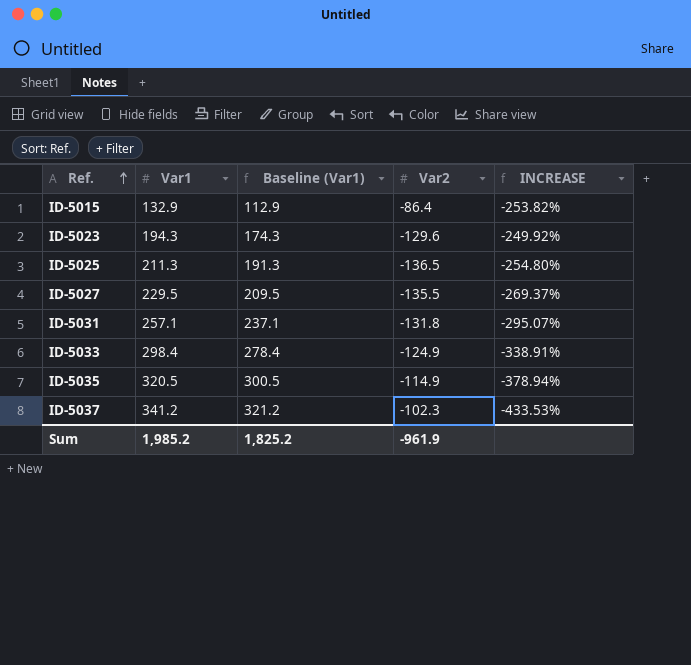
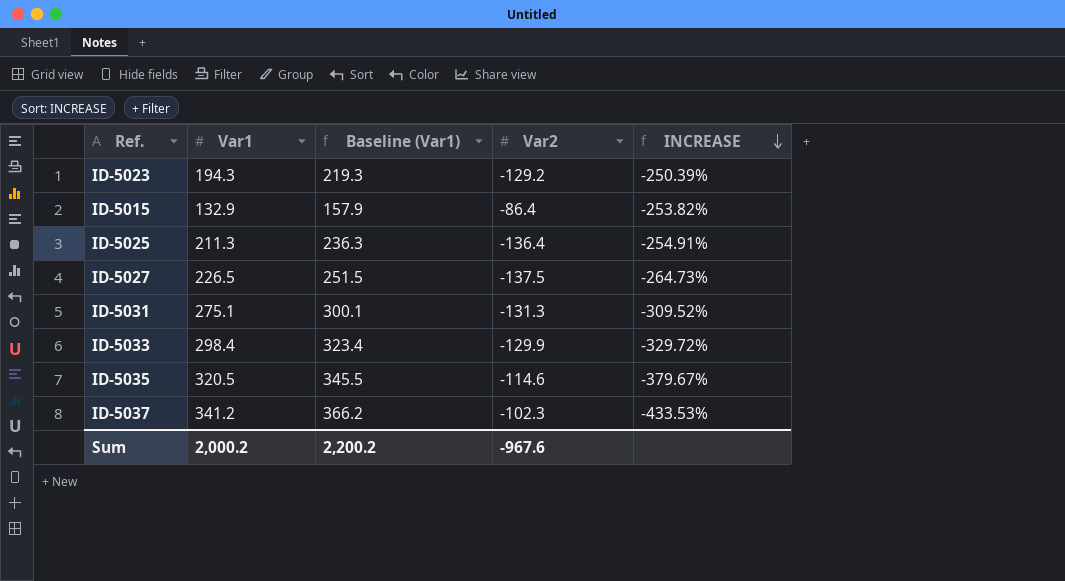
row order: Ref. ascending -> INCREASE descending
column Baseline (Var1) | formula: [Var1] - 20 -> [Var1] + 25
ID-5023 | Var2: -129.6 -> -129.2
ID-5023 | INCREASE: -249.92% -> -250.39%
ID-5025 | Var2: -136.5 -> -136.4
ID-5025 | INCREASE: -254.80% -> -254.91%
ID-5027 | Var1: 229.5 -> 226.5
ID-5027 | Var2: -135.5 -> -137.5
ID-5027 | INCREASE: -269.37% -> -264.73%
ID-5031 | Var1: 257.1 -> 275.1
ID-5031 | Var2: -131.8 -> -131.3
ID-5031 | INCREASE: -295.07% -> -309.52%
ID-5033 | Var2: -124.9 -> -129.9
ID-5033 | INCREASE: -338.91% -> -329.72%
ID-5035 | Var2: -114.9 -> -114.6
ID-5035 | INCREASE: -378.94% -> -379.67%
Sum | Var1: 1,985.2 -> 2,000.2
Sum | Baseline (Var1): 1,825.2 -> 2,200.2
Sum | Var2: -961.9 -> -967.6

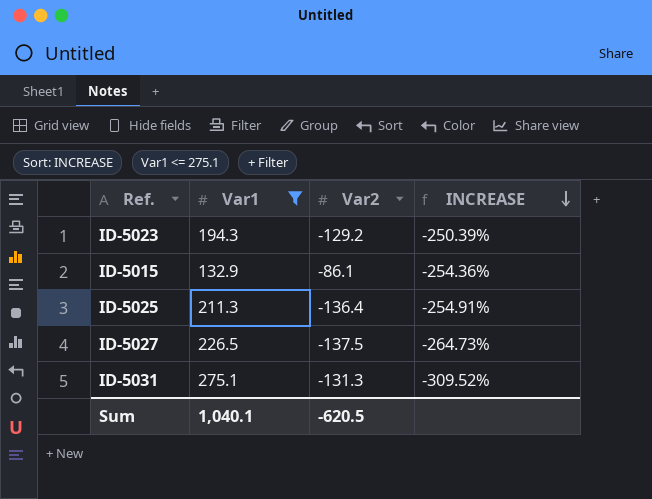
filter: none -> Var1 <= 275.1
column Baseline (Var1) | formula: [Var1] + 25 -> none
ID-5015 | Var2: -86.4 -> -86.1
ID-5015 | INCREASE: -253.82% -> -254.36%
Sum | Var1: 2,000.2 -> 1,040.1
Sum | Var2: -967.6 -> -620.5

